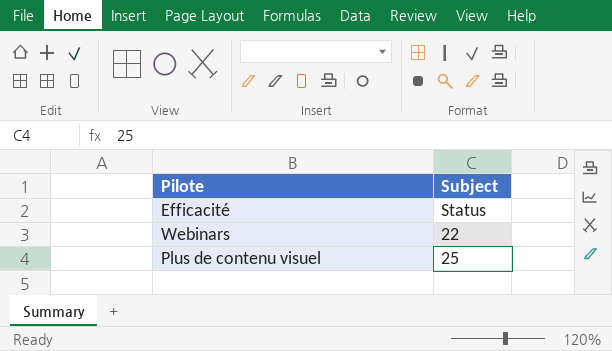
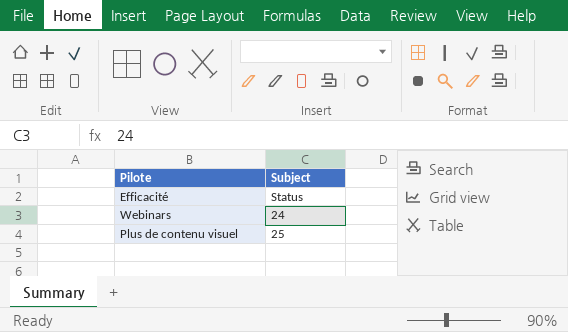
Webinars | Subject: 22 -> 24

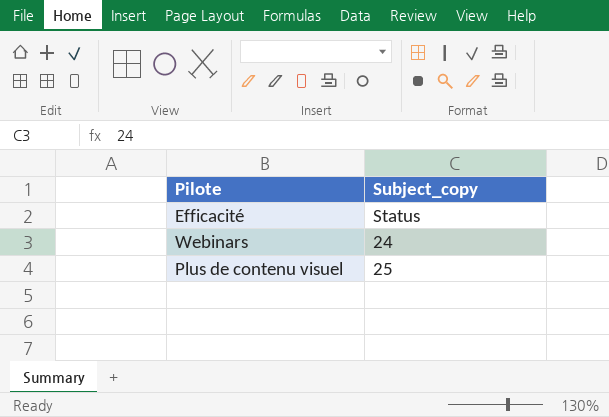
column name: Subject -> Subject_copy

